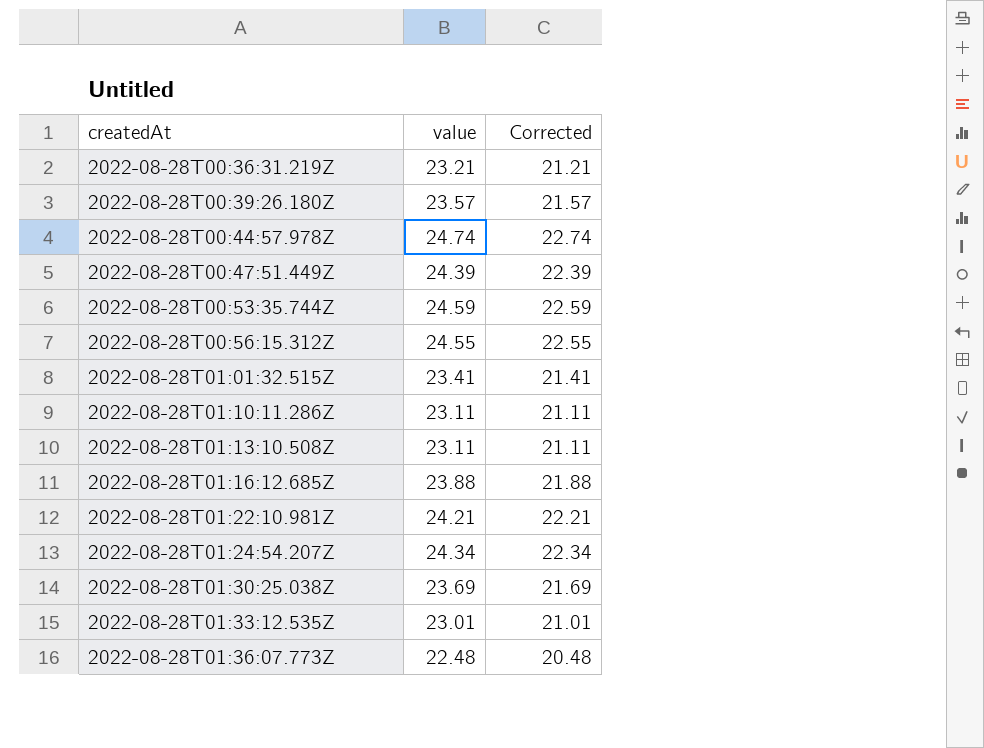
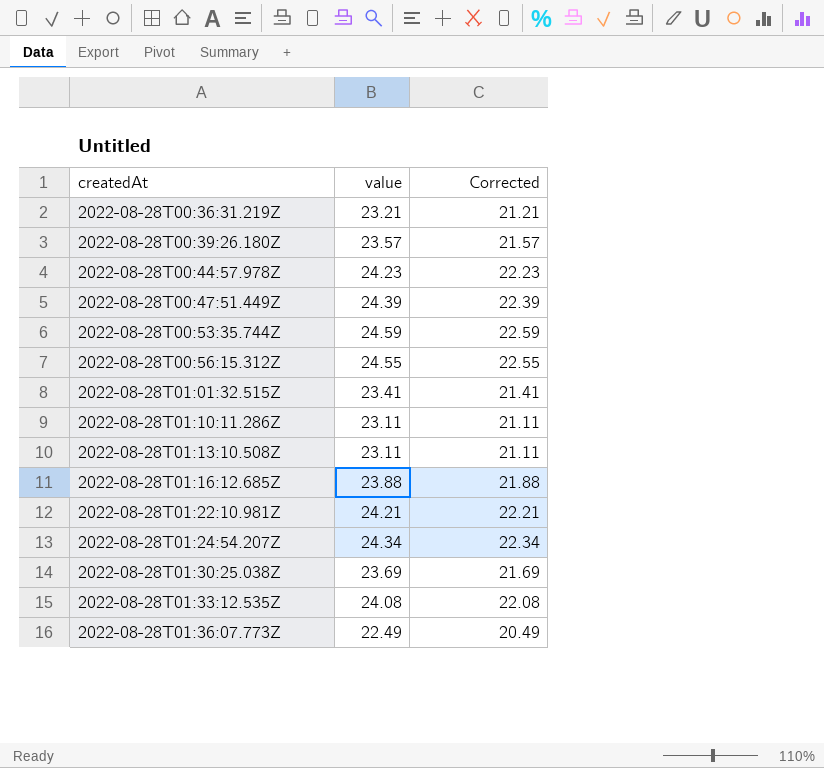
2022-08-28T00:44:57.978Z | value: 24.74 -> 24.23
2022-08-28T00:44:57.978Z | Corrected: 22.74 -> 22.23
2022-08-28T01:33:12.535Z | value: 23.01 -> 24.08
2022-08-28T01:33:12.535Z | Corrected: 21.01 -> 22.08
2022-08-28T01:36:07.773Z | value: 22.48 -> 22.49
2022-08-28T01:36:07.773Z | Corrected: 20.48 -> 20.49

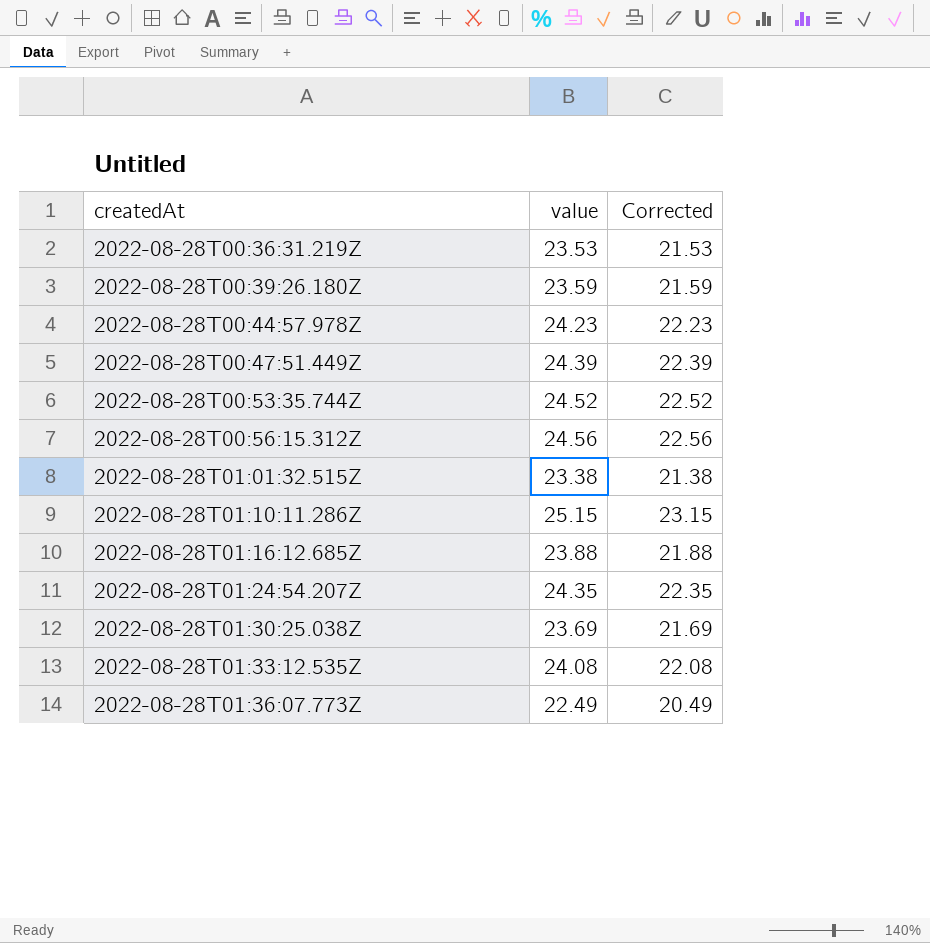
row 2022-08-28T01:13:10.508Z: 23.11 | 21.11 -> none
row 2022-08-28T01:22:10.981Z: 24.21 | 22.21 -> none
2022-08-28T00:36:31.219Z | value: 23.21 -> 23.53
2022-08-28T00:36:31.219Z | Corrected: 21.21 -> 21.53
2022-08-28T00:39:26.180Z | value: 23.57 -> 23.59
2022-08-28T00:39:26.180Z | Corrected: 21.57 -> 21.59
2022-08-28T00:53:35.744Z | value: 24.59 -> 24.52
2022-08-28T00:53:35.744Z | Corrected: 22.59 -> 22.52
2022-08-28T00:56:15.312Z | value: 24.55 -> 24.56
2022-08-28T00:56:15.312Z | Corrected: 22.55 -> 22.56
2022-08-28T01:01:32.515Z | value: 23.41 -> 23.38
2022-08-28T01:01:32.515Z | Corrected: 21.41 -> 21.38
2022-08-28T01:10:11.286Z | value: 23.11 -> 25.15
2022-08-28T01:10:11.286Z | Corrected: 21.11 -> 23.15
2022-08-28T01:24:54.207Z | value: 24.34 -> 24.35
2022-08-28T01:24:54.207Z | Corrected: 22.34 -> 22.35

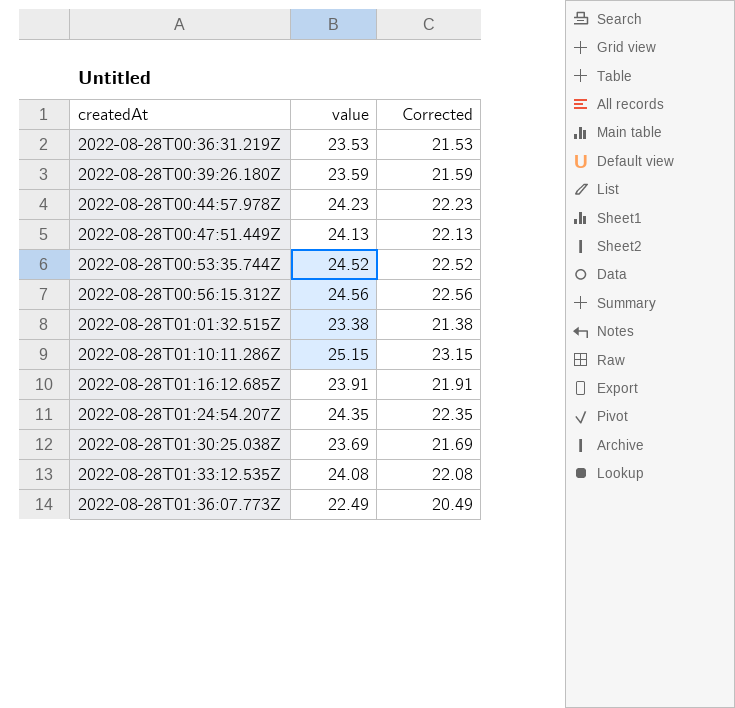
2022-08-28T00:47:51.449Z | value: 24.39 -> 24.13
2022-08-28T00:47:51.449Z | Corrected: 22.39 -> 22.13
2022-08-28T01:16:12.685Z | value: 23.88 -> 23.91
2022-08-28T01:16:12.685Z | Corrected: 21.88 -> 21.91

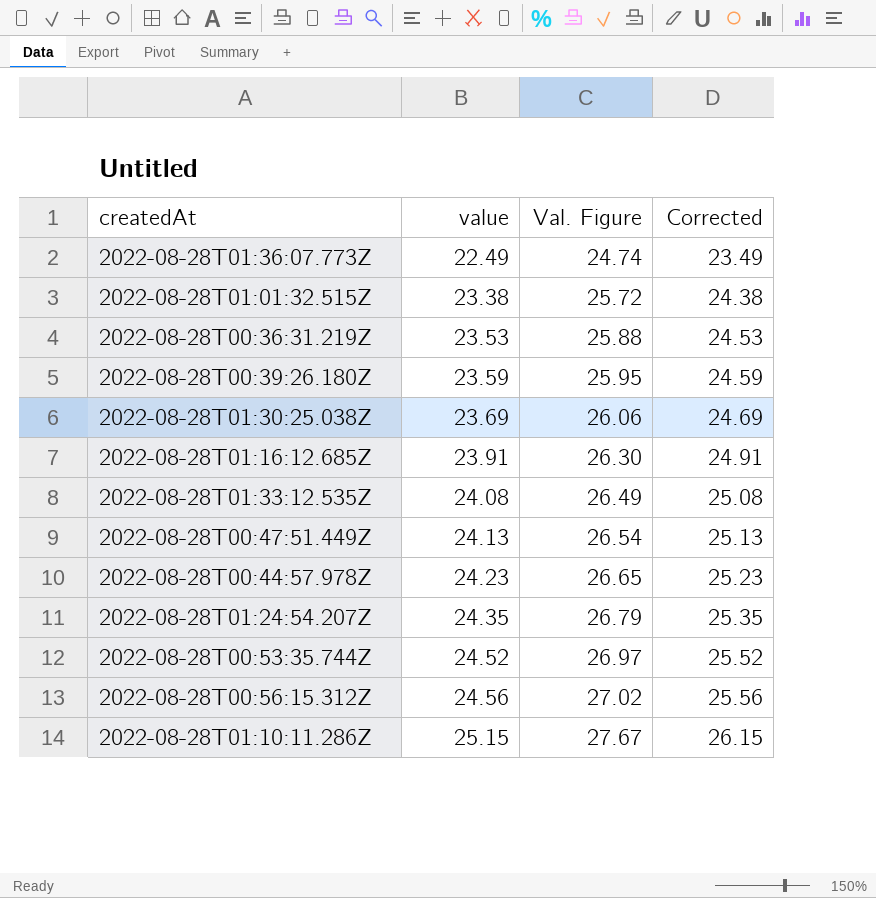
row order: createdAt ascending -> value ascending
column Val. Figure | formula: none -> [value] * 1.1
column Corrected | formula: [value] - 2 -> [value] + 1

